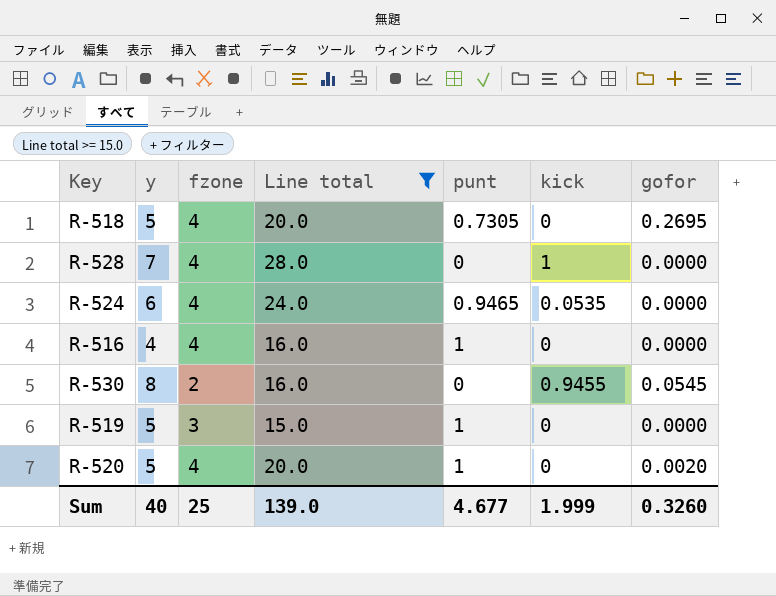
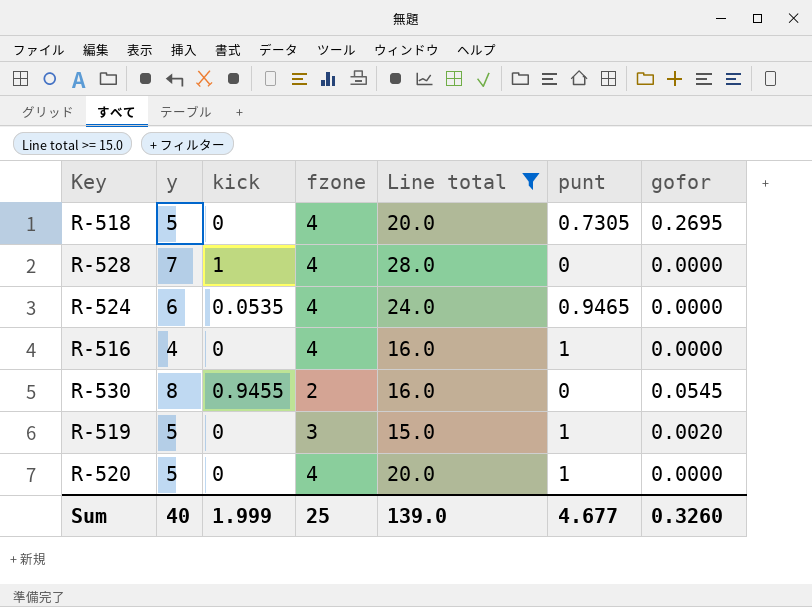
column kick | position: 6 -> 3
R-519 | gofor: 0.0000 -> 0.0020
R-520 | gofor: 0.0020 -> 0.0000

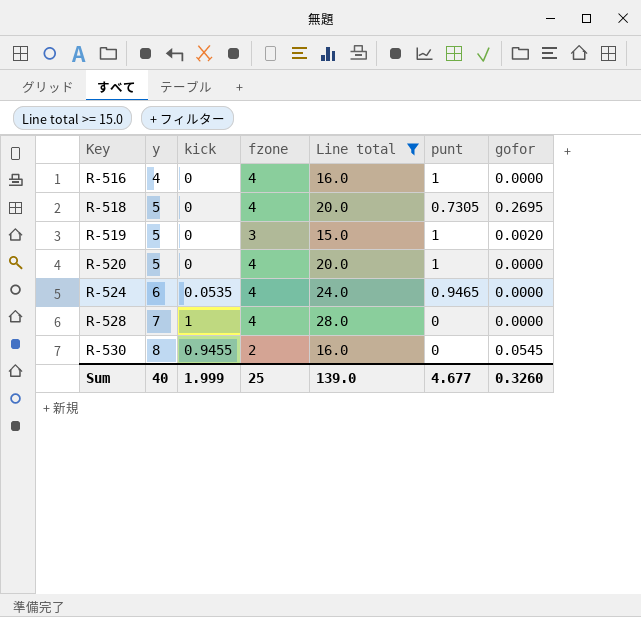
row order: none -> Key ascending

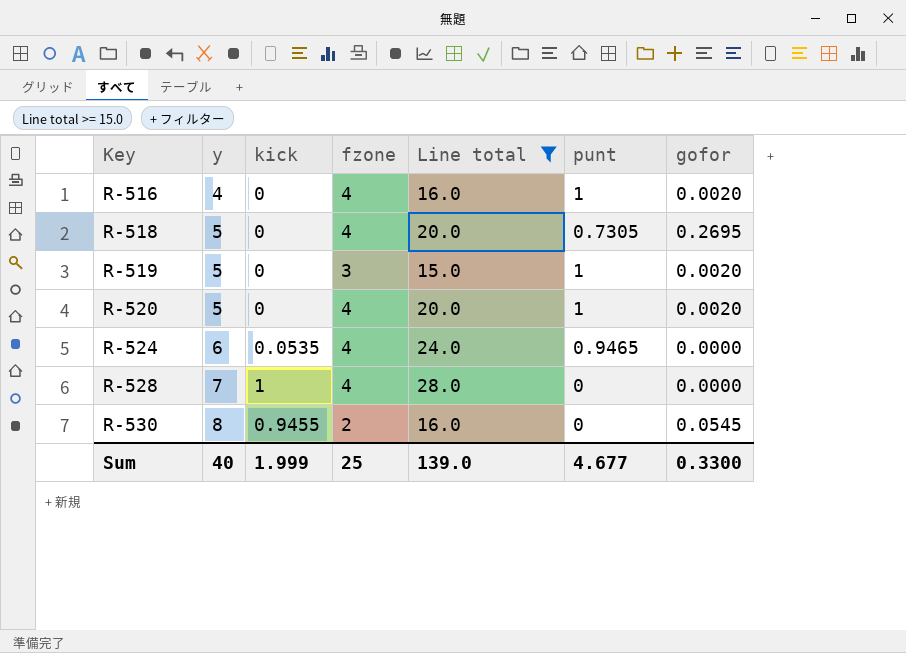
R-516 | gofor: 0.0000 -> 0.0020
R-520 | gofor: 0.0000 -> 0.0020
Sum | gofor: 0.3260 -> 0.3300

